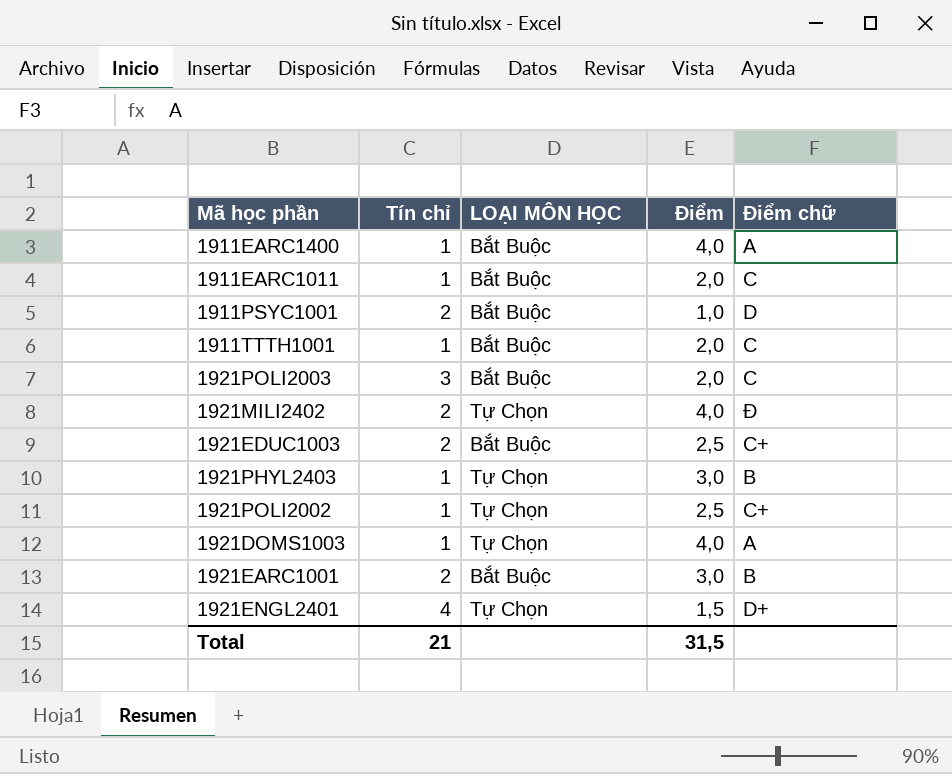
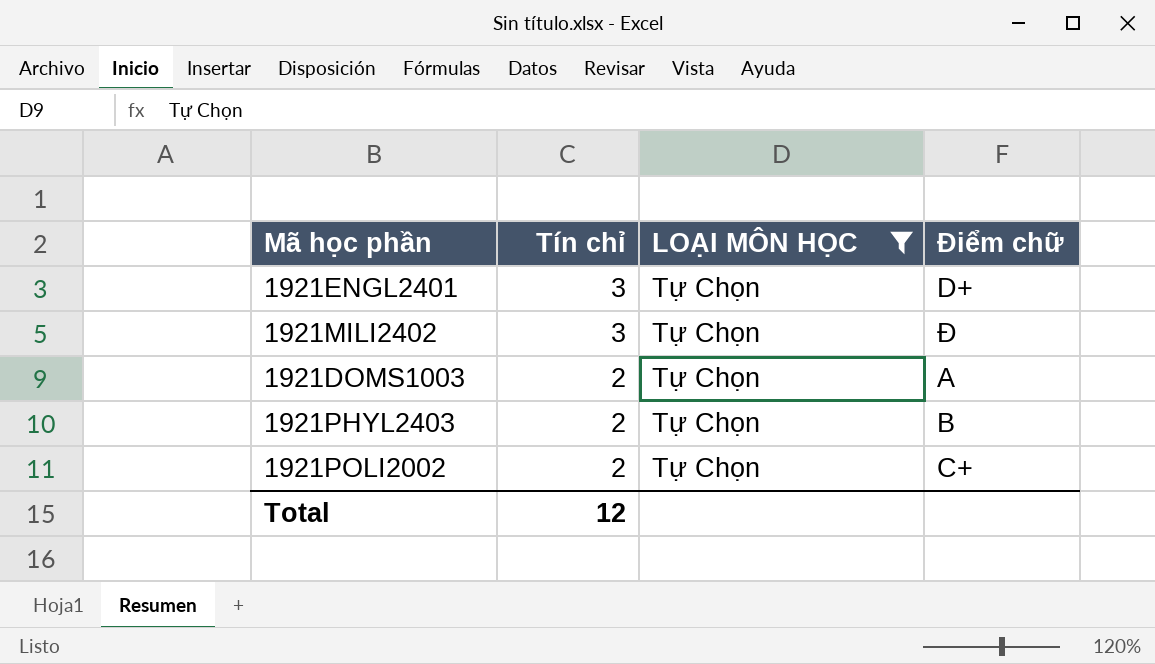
filter: none -> LOẠI MÔN HỌC = Tự Chọn
row order: none -> Tín chỉ descending
column Điểm | position: 4 -> none
1921ENGL2401 | Tín chỉ: 4 -> 3
1921MILI2402 | Tín chỉ: 2 -> 3
1921DOMS1003 | Tín chỉ: 1 -> 2
1921PHYL2403 | Tín chỉ: 1 -> 2
1921POLI2002 | Tín chỉ: 1 -> 2
Total | Tín chỉ: 21 -> 12

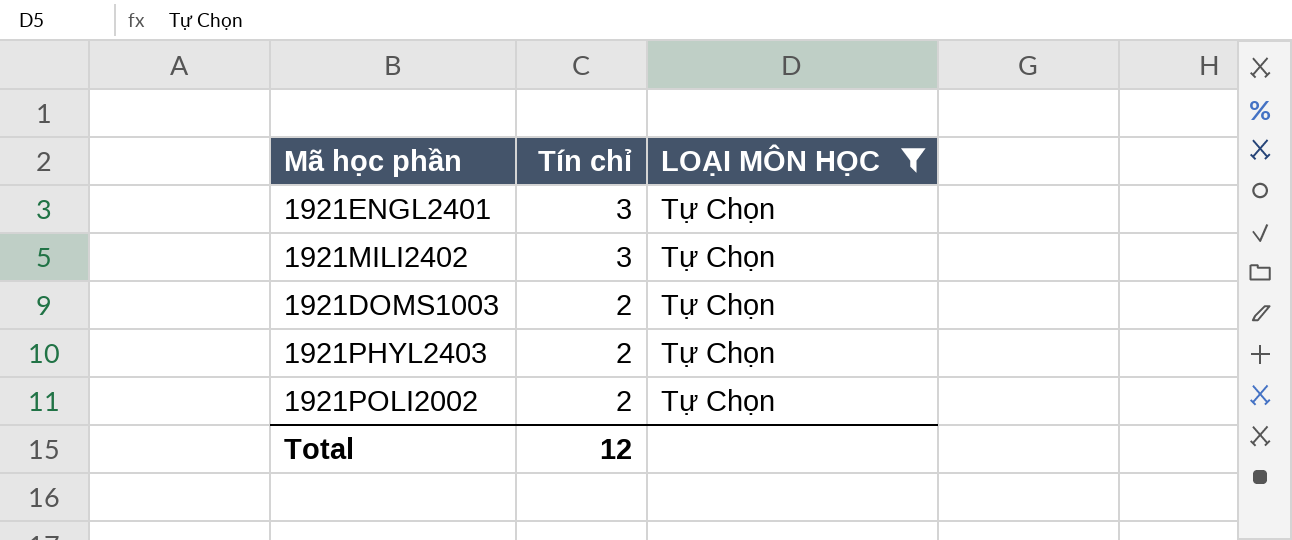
column Điểm chữ | position: 4 -> none

